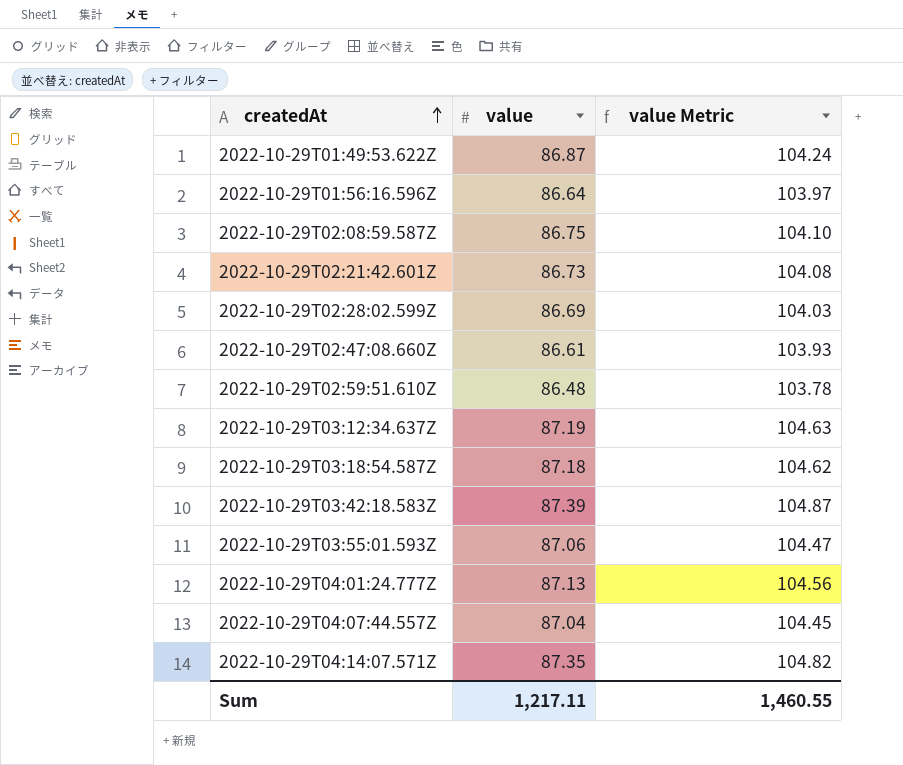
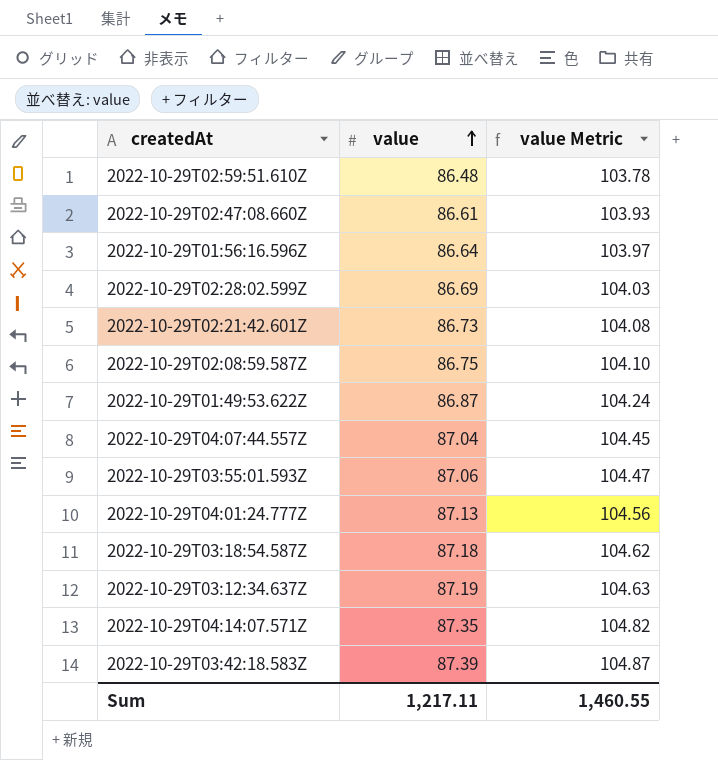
row order: createdAt ascending -> value ascending

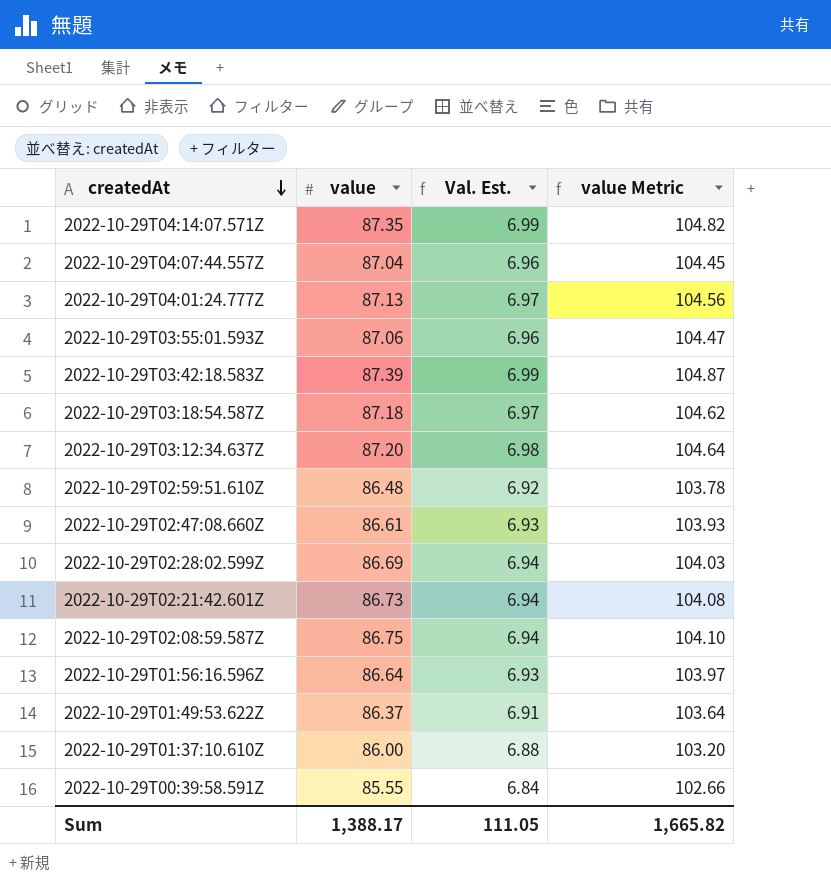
row order: value ascending -> createdAt descending
column Val. Est. | formula: none -> [value] * 0.08
2022-10-29T03:12:34.637Z | value: 87.19 -> 87.20
2022-10-29T03:12:34.637Z | value Metric: 104.63 -> 104.64
2022-10-29T01:49:53.622Z | value: 86.87 -> 86.37
2022-10-29T01:49:53.622Z | value Metric: 104.24 -> 103.64
row 2022-10-29T01:37:10.610Z: none -> 86.00 | 6.88 | 103.20
row 2022-10-29T00:39:58.591Z: none -> 85.55 | 6.84 | 102.66
Sum | value: 1,217.11 -> 1,388.17
Sum | value Metric: 1,460.55 -> 1,665.82

